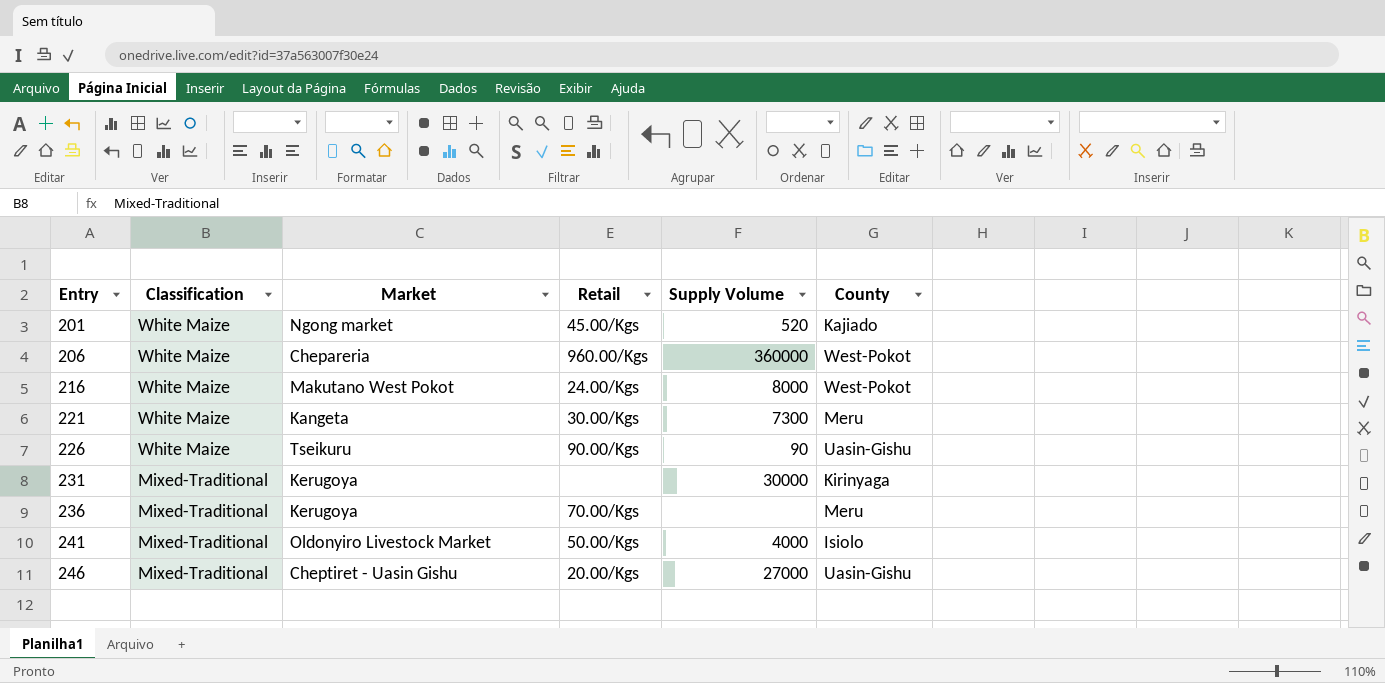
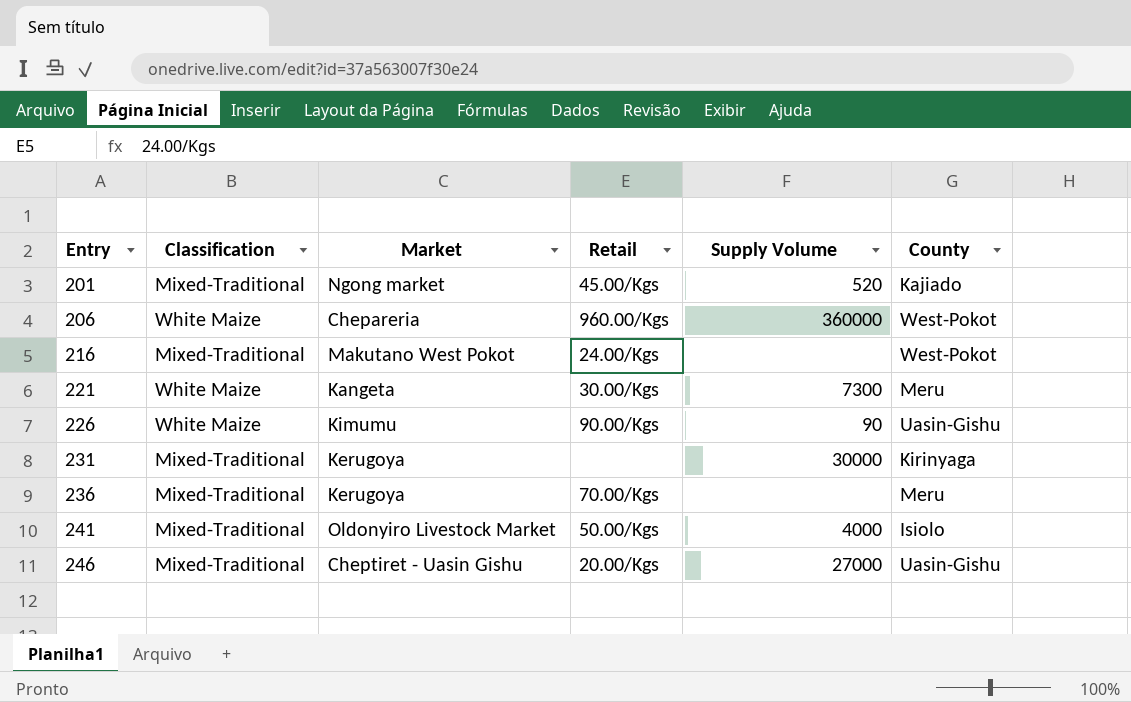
201 | Classification: White Maize -> Mixed-Traditional
216 | Classification: White Maize -> Mixed-Traditional
216 | Supply Volume: 8000 -> none
226 | Market: Tseikuru -> Kimumu

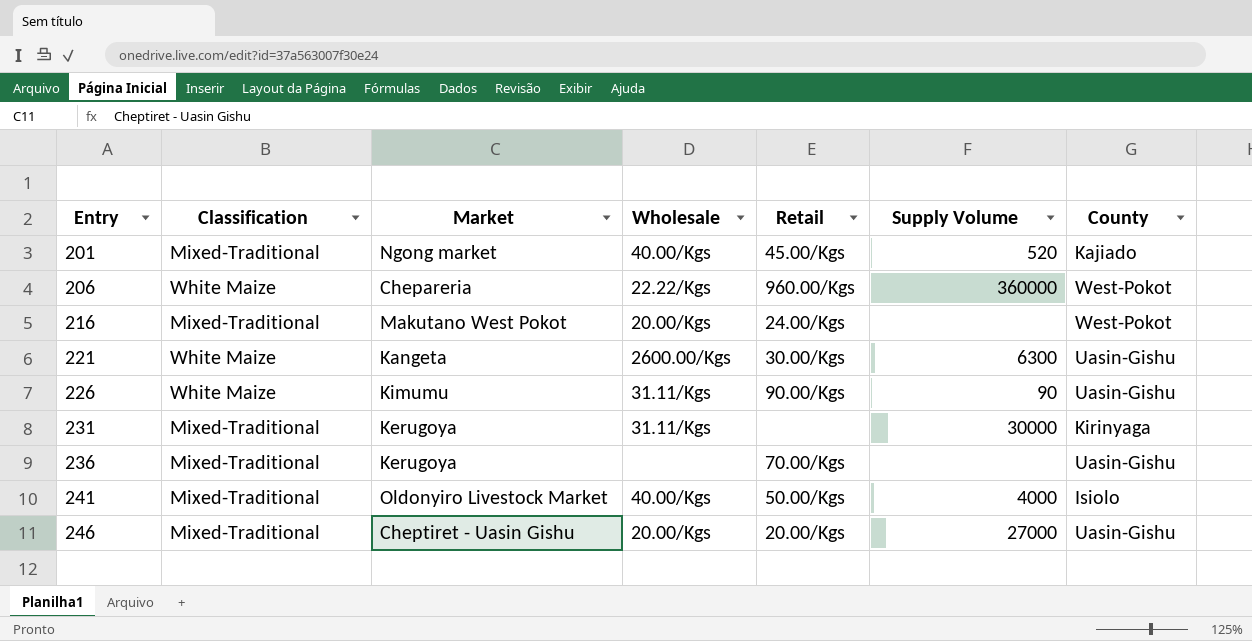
column Wholesale | position: none -> 4
221 | Supply Volume: 7300 -> 6300
221 | County: Meru -> Uasin-Gishu
236 | County: Meru -> Uasin-Gishu

